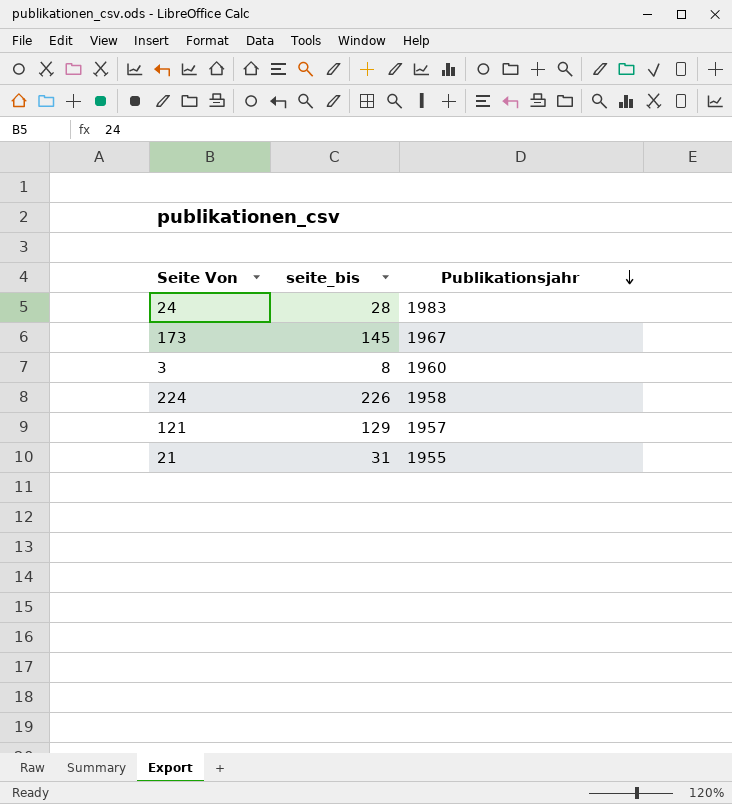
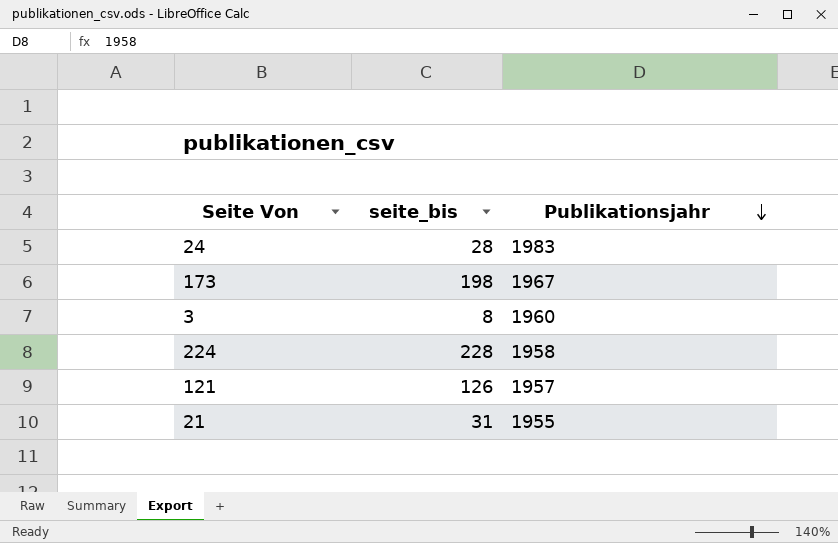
173 | seite_bis: 145 -> 198
224 | seite_bis: 226 -> 228
121 | seite_bis: 129 -> 126

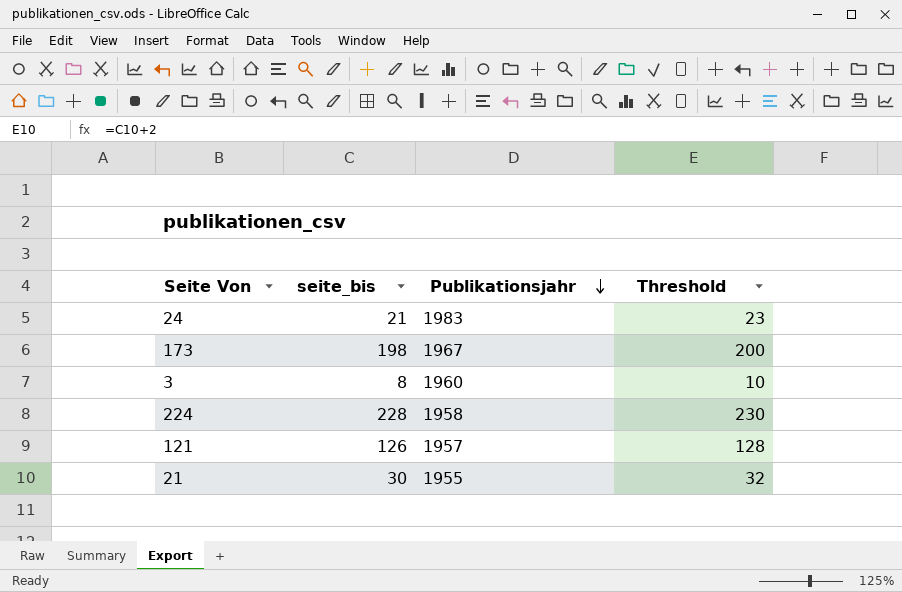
column Threshold | formula: none -> [seite_bis] + 2
24 | seite_bis: 28 -> 21
21 | seite_bis: 31 -> 30

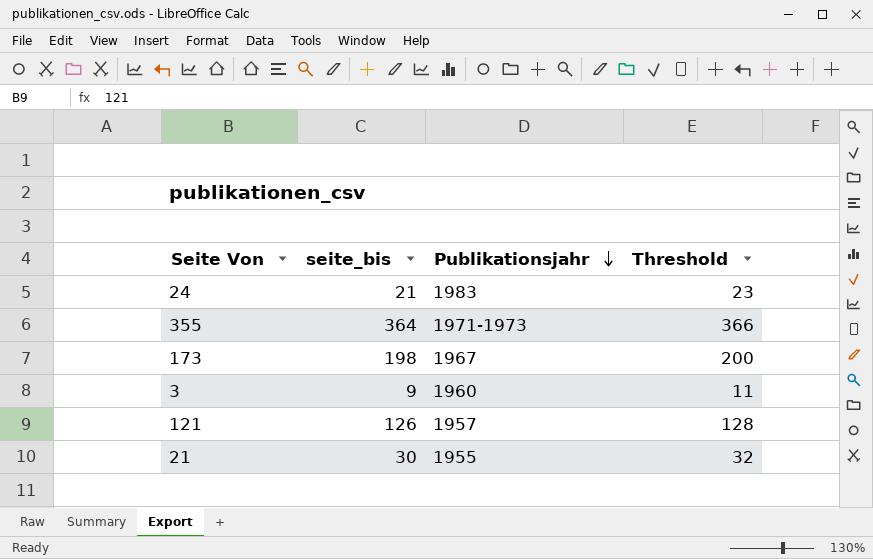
row 224: 228 | 1958 | 230 -> none
row 355: none -> 364 | 1971-1973 | 366
3 | seite_bis: 8 -> 9
3 | Threshold: 10 -> 11

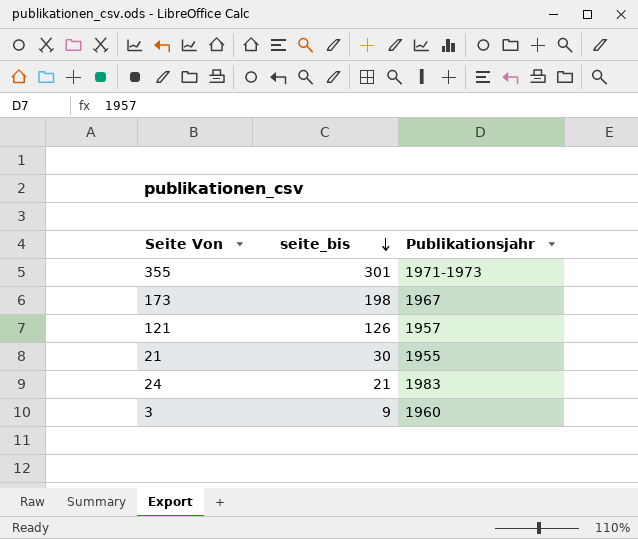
row order: Publikationsjahr descending -> seite_bis descending
column Threshold | formula: [seite_bis] + 2 -> none
355 | seite_bis: 364 -> 301

